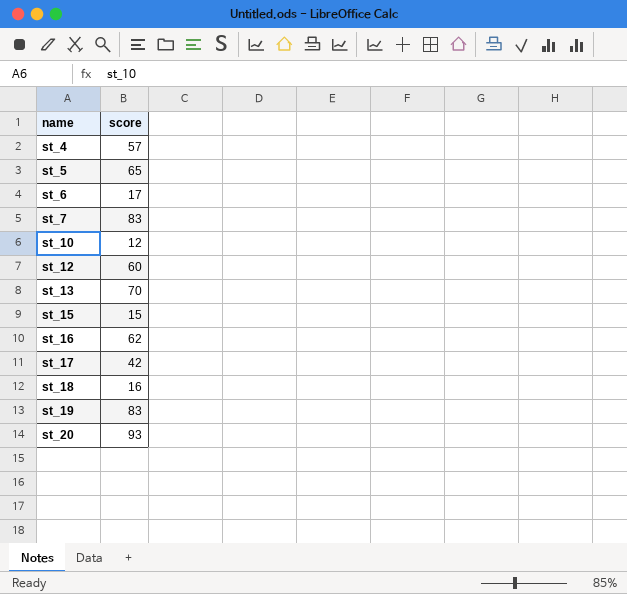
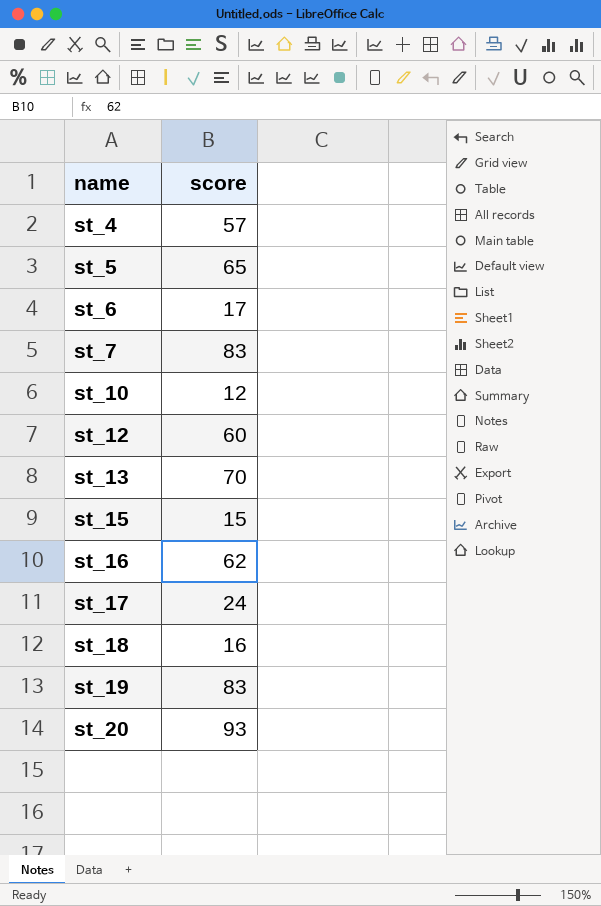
st_17 | score: 42 -> 24

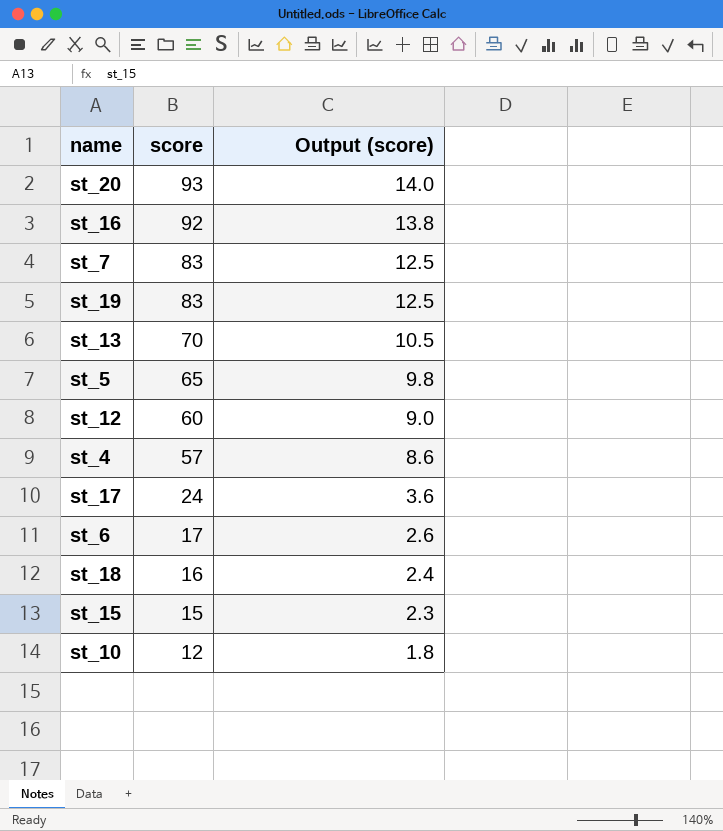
row order: name ascending -> score descending
column Output (score) | formula: none -> [score] * 0.15
st_16 | score: 62 -> 92

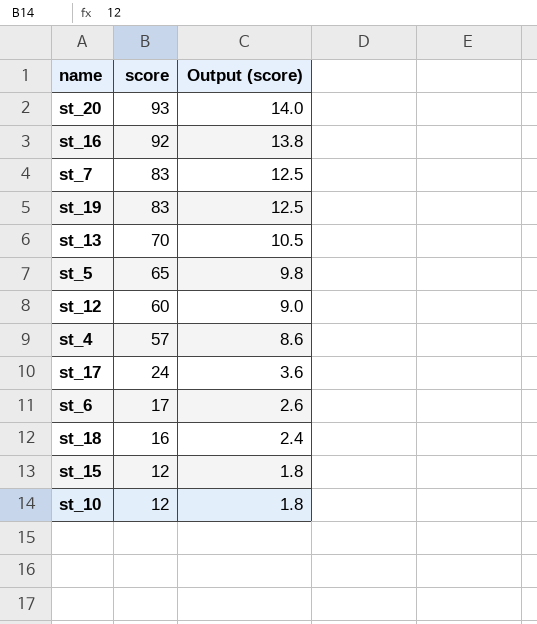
st_15 | score: 15 -> 12
st_15 | Output (score): 2.3 -> 1.8

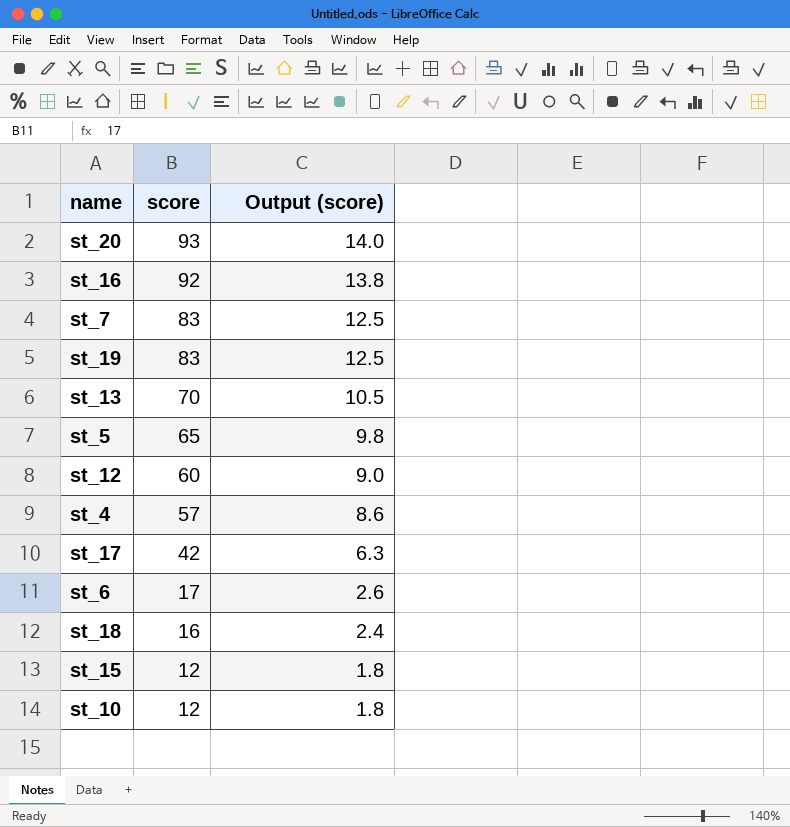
st_17 | score: 24 -> 42
st_17 | Output (score): 3.6 -> 6.3

